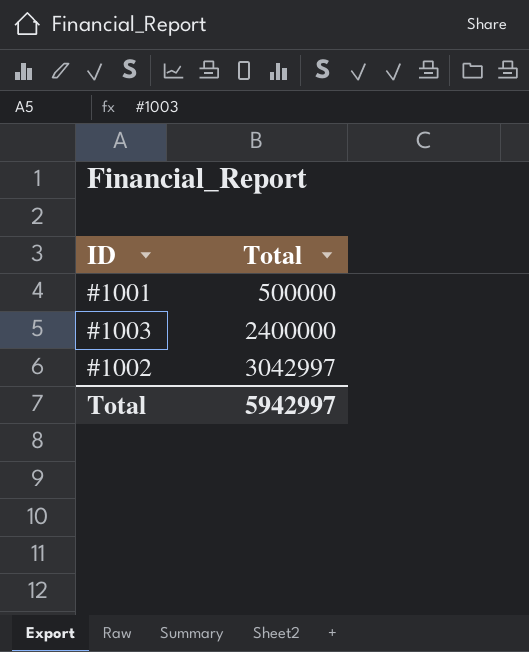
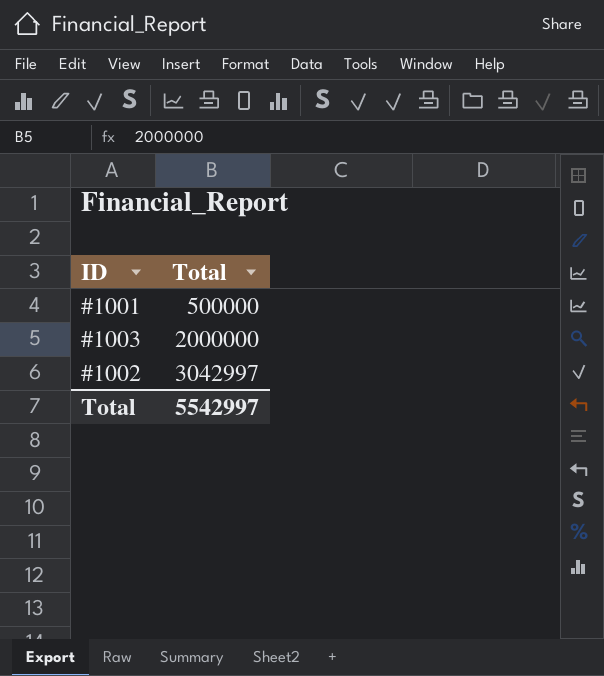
#1003 | Total: 2400000 -> 2000000
Total | Total: 5942997 -> 5542997

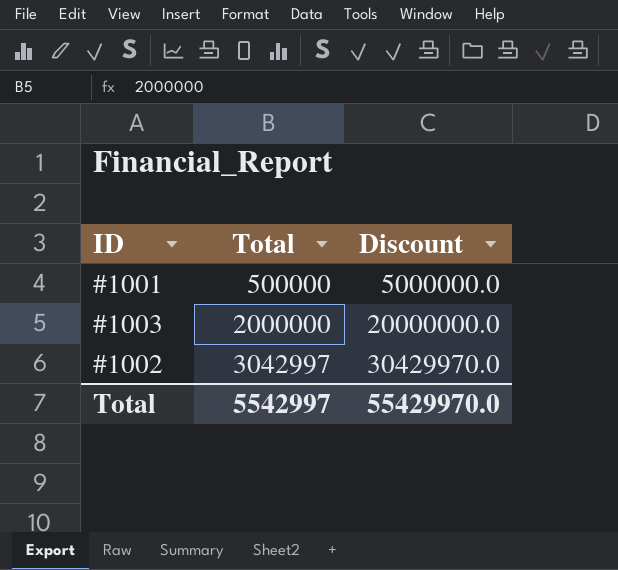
column Discount | formula: none -> [Total] * 10

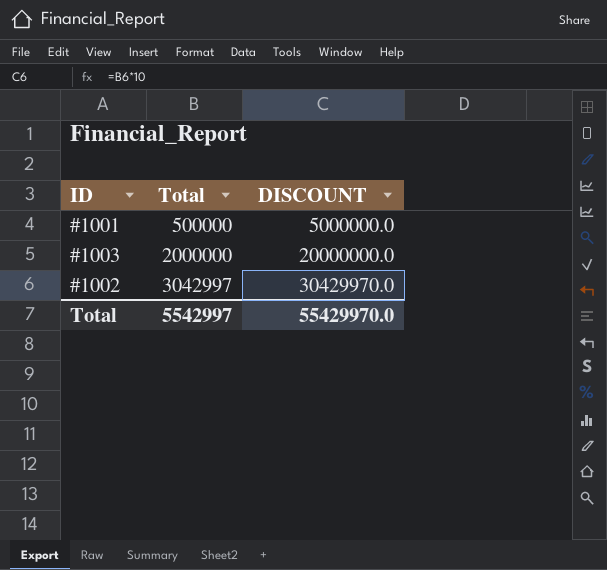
column name: Discount -> DISCOUNT

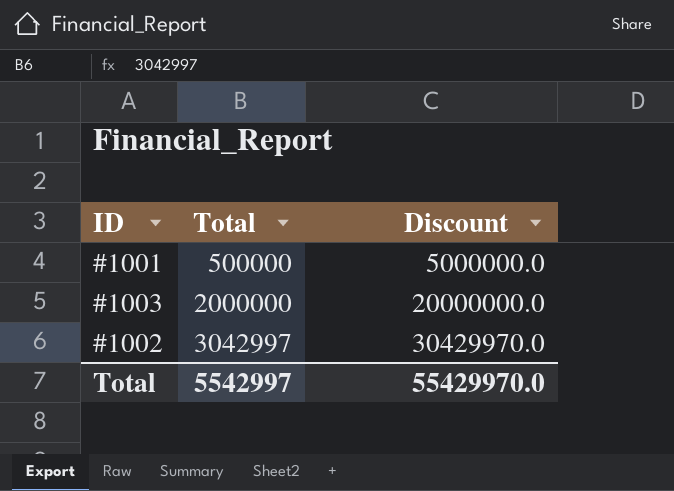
column name: DISCOUNT -> Discount

